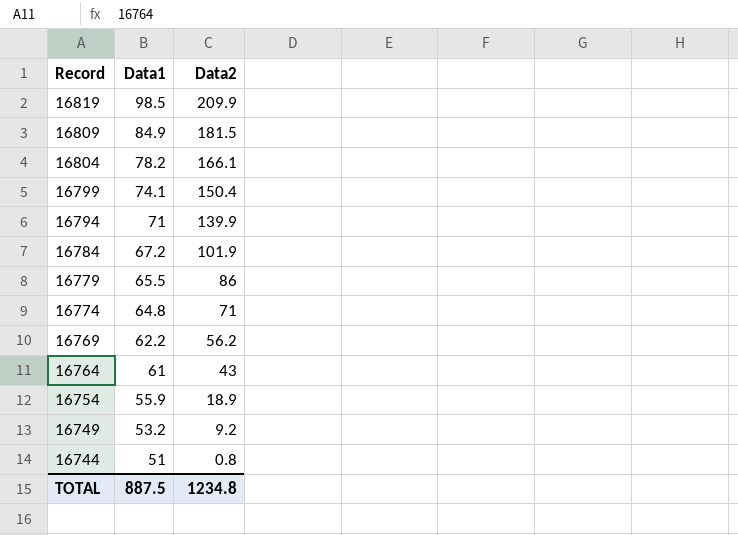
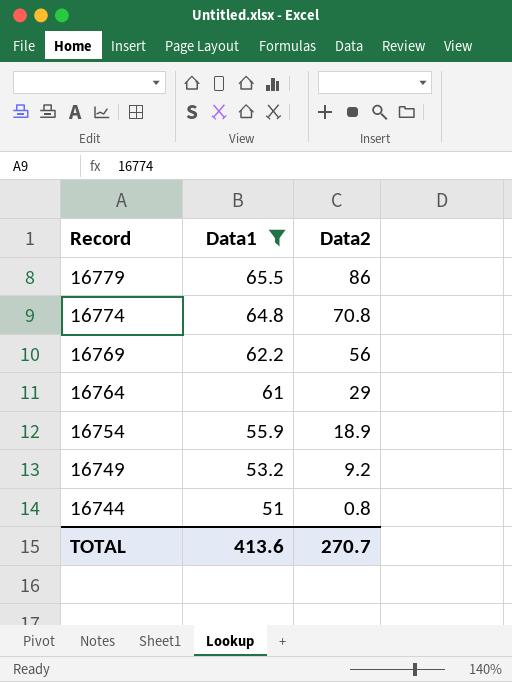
filter: none -> Data1 <= 65.5
16774 | Data2: 71 -> 70.8
16769 | Data2: 56.2 -> 56
16764 | Data2: 43 -> 29
TOTAL | Data1: 887.5 -> 413.6
TOTAL | Data2: 1234.8 -> 270.7

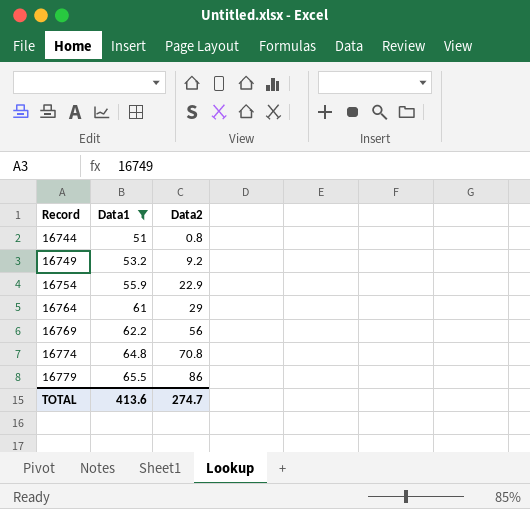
row order: Record descending -> Record ascending
16754 | Data2: 18.9 -> 22.9
TOTAL | Data2: 270.7 -> 274.7

